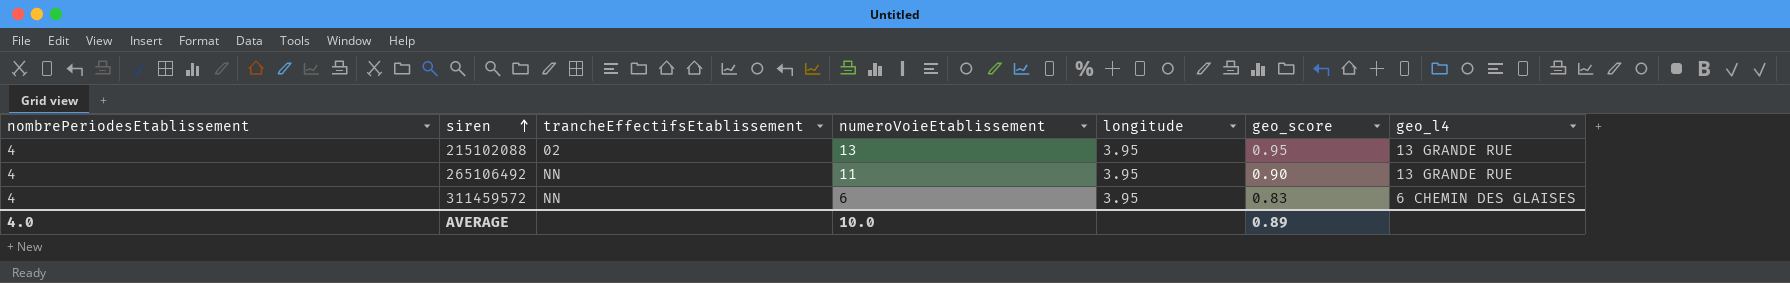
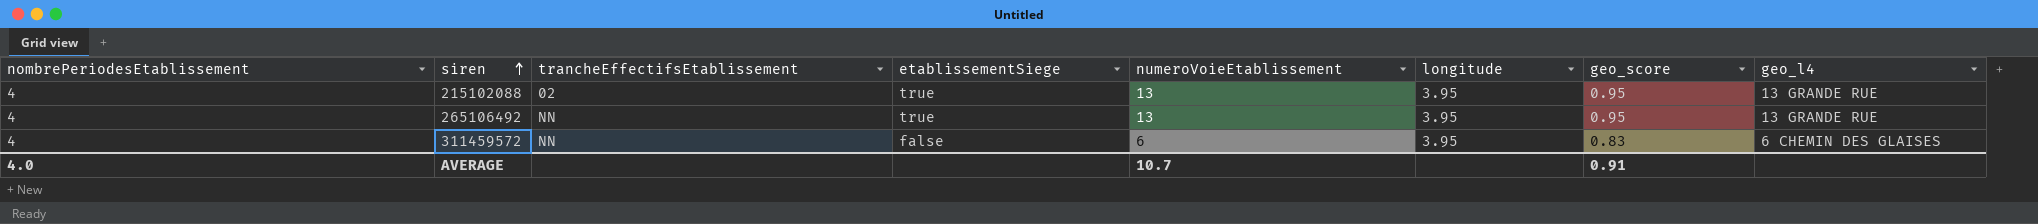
column etablissementSiege | position: none -> 4
265106492 | numeroVoieEtablissement: 11 -> 13
265106492 | geo_score: 0.90 -> 0.95
AVERAGE | numeroVoieEtablissement: 10.0 -> 10.7
AVERAGE | geo_score: 0.89 -> 0.91

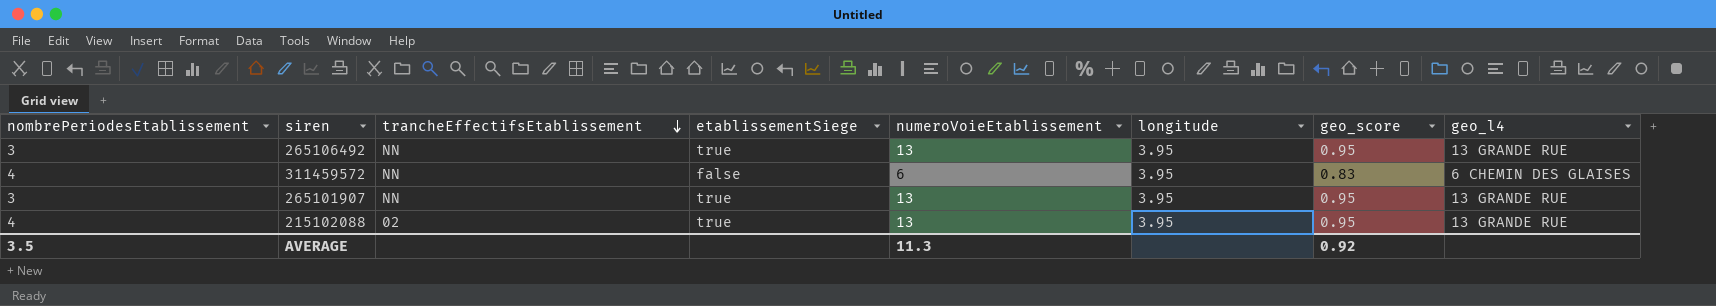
row order: siren ascending -> trancheEffectifsEtablissement descending
265106492 | nombrePeriodesEtablissement: 4 -> 3
row 265101907: none -> 3 | NN | true | 13 | 3.95 | 0.95 | 13 GRANDE RUE
AVERAGE | nombrePeriodesEtablissement: 4.0 -> 3.5
AVERAGE | numeroVoieEtablissement: 10.7 -> 11.3
AVERAGE | geo_score: 0.91 -> 0.92

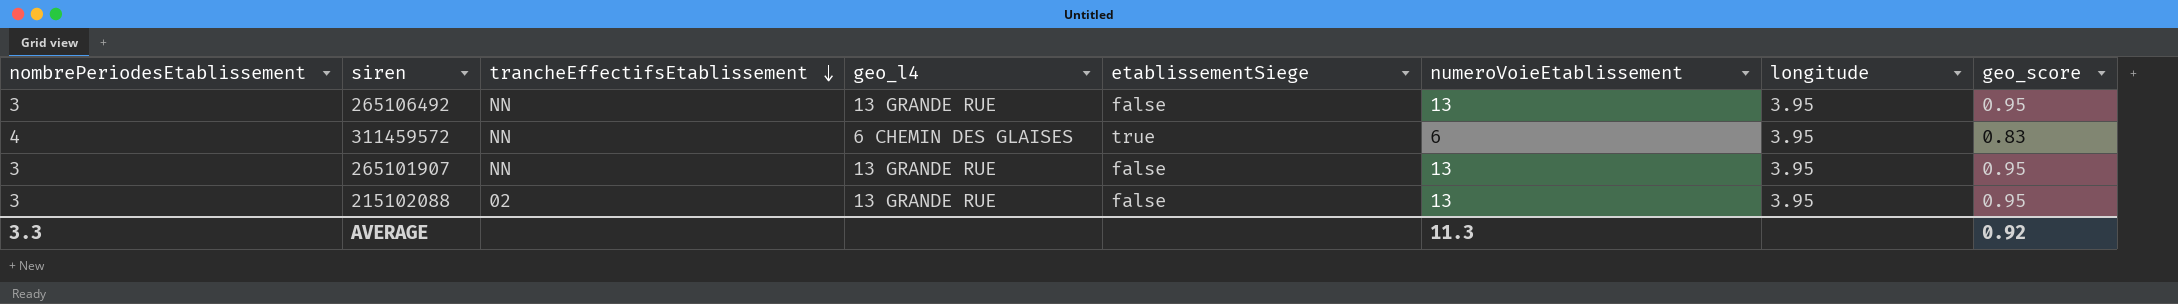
column geo_l4 | position: 8 -> 4
265106492 | etablissementSiege: true -> false
311459572 | etablissementSiege: false -> true
265101907 | etablissementSiege: true -> false
215102088 | nombrePeriodesEtablissement: 4 -> 3
215102088 | etablissementSiege: true -> false
AVERAGE | nombrePeriodesEtablissement: 3.5 -> 3.3

